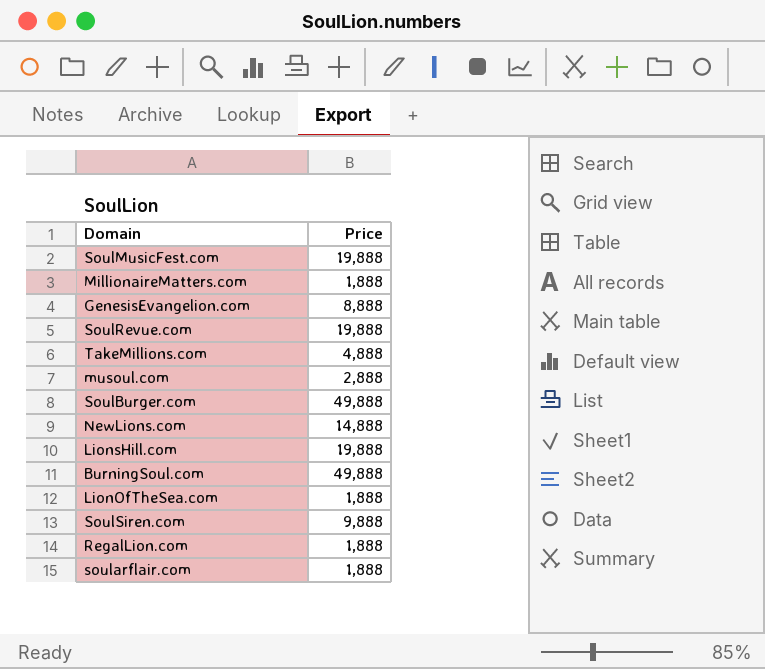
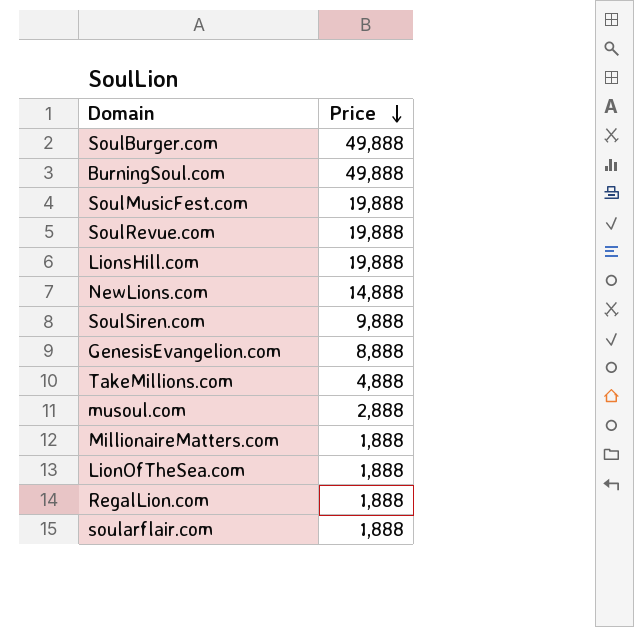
row order: none -> Price descending

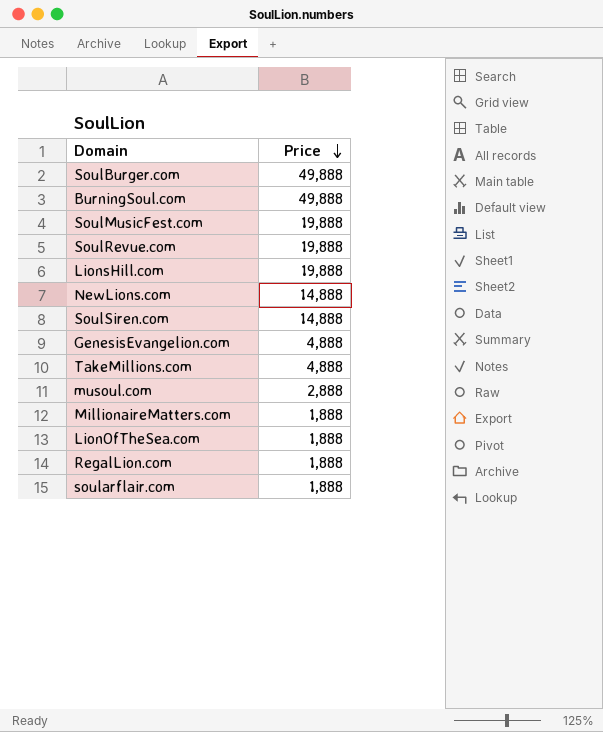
SoulSiren.com | Price: 9,888 -> 14,888
GenesisEvangelion.com | Price: 8,888 -> 4,888

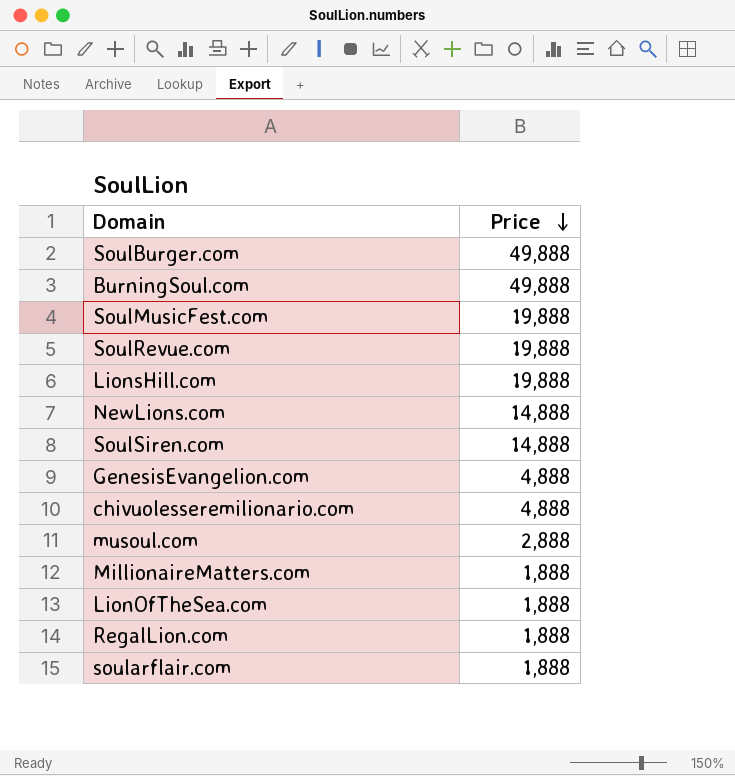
row TakeMillions.com: 4,888 -> none
row chivuolesseremilionario.com: none -> 4,888

